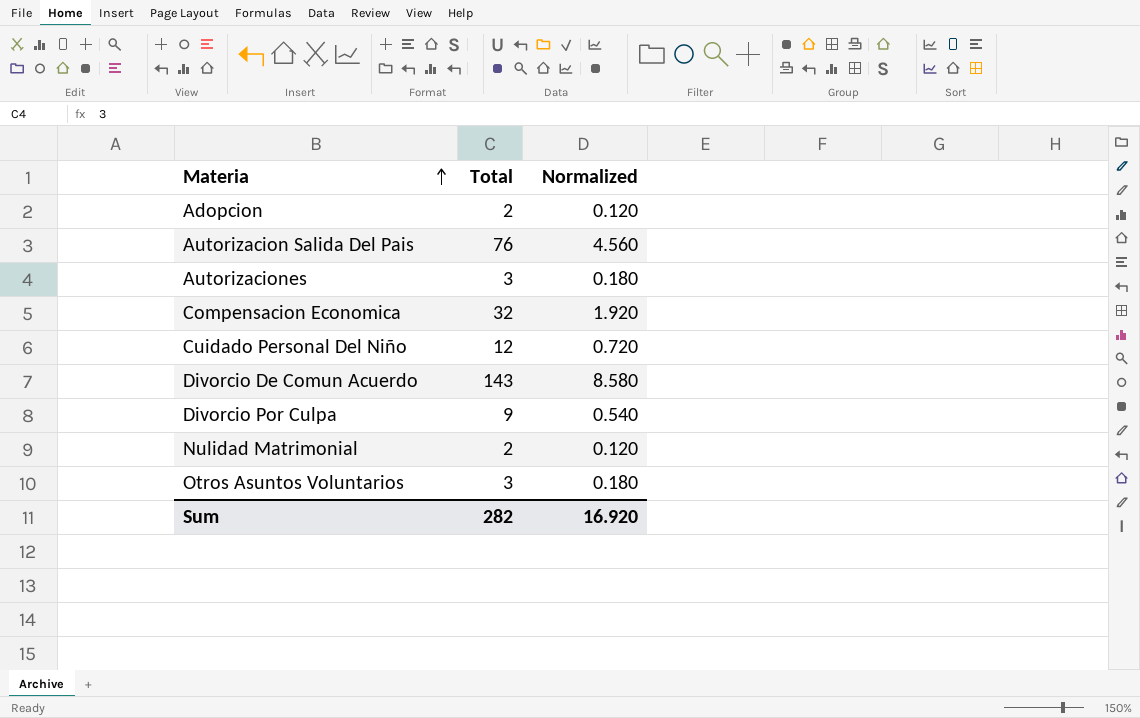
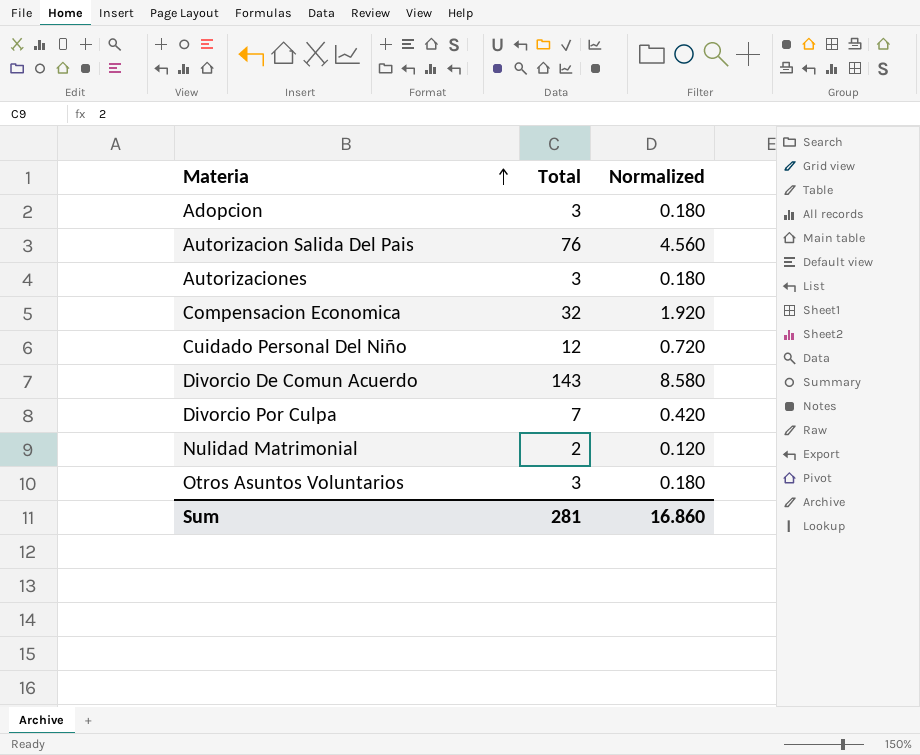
Adopcion | Total: 2 -> 3
Adopcion | Normalized: 0.120 -> 0.180
Divorcio Por Culpa | Total: 9 -> 7
Divorcio Por Culpa | Normalized: 0.540 -> 0.420
Sum | Total: 282 -> 281
Sum | Normalized: 16.920 -> 16.860

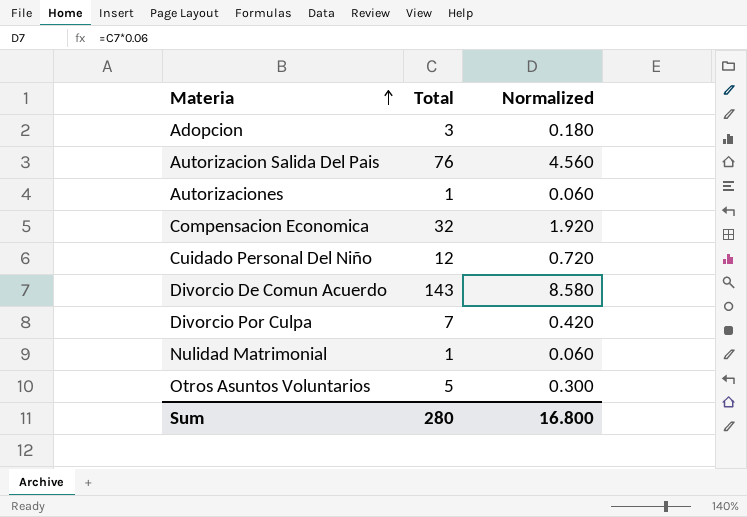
Autorizaciones | Total: 3 -> 1
Autorizaciones | Normalized: 0.180 -> 0.060
Nulidad Matrimonial | Total: 2 -> 1
Nulidad Matrimonial | Normalized: 0.120 -> 0.060
Otros Asuntos Voluntarios | Total: 3 -> 5
Otros Asuntos Voluntarios | Normalized: 0.180 -> 0.300
Sum | Total: 281 -> 280
Sum | Normalized: 16.860 -> 16.800

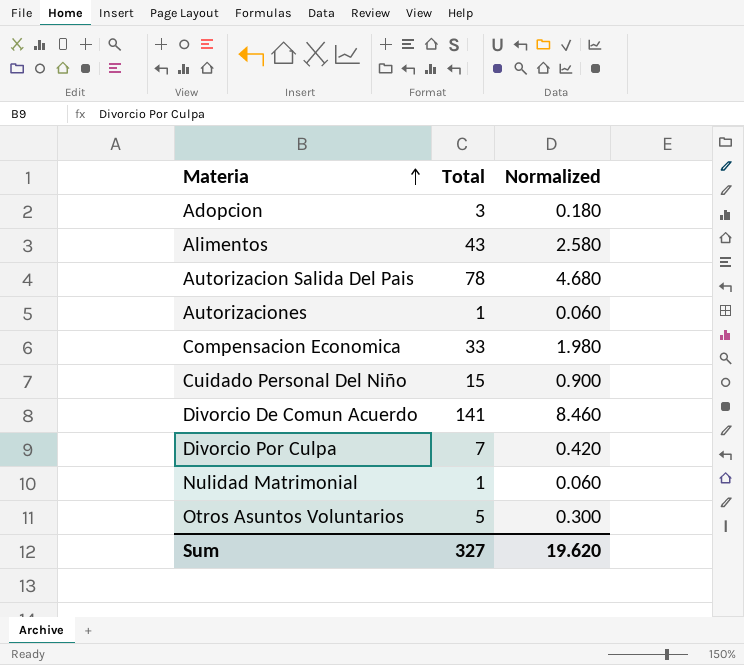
row Alimentos: none -> 43 | 2.580
Autorizacion Salida Del Pais | Total: 76 -> 78
Autorizacion Salida Del Pais | Normalized: 4.560 -> 4.680
Compensacion Economica | Total: 32 -> 33
Compensacion Economica | Normalized: 1.920 -> 1.980
Cuidado Personal Del Niño | Total: 12 -> 15
Cuidado Personal Del Niño | Normalized: 0.720 -> 0.900
Divorcio De Comun Acuerdo | Total: 143 -> 141
Divorcio De Comun Acuerdo | Normalized: 8.580 -> 8.460
Sum | Total: 280 -> 327
Sum | Normalized: 16.800 -> 19.620

